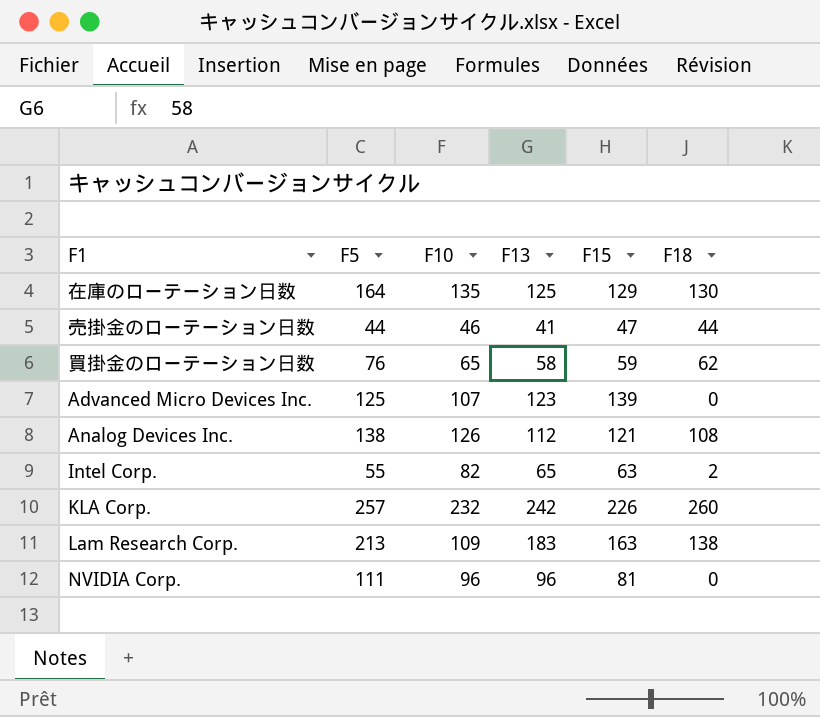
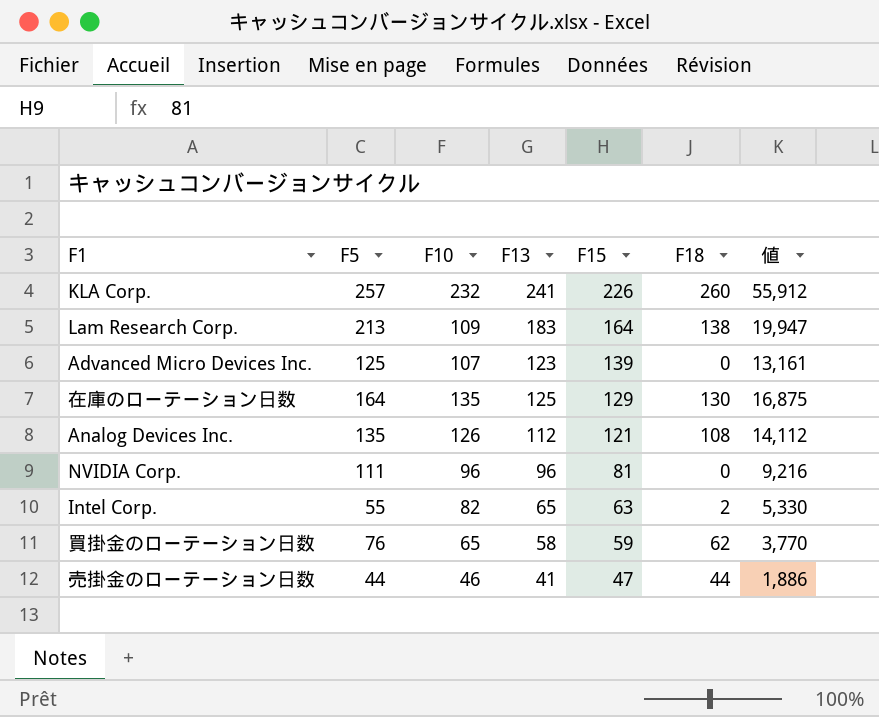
row order: none -> F15 descending
column 値 | formula: none -> [F10] * [F13]
KLA Corp. | F13: 242 -> 241
Lam Research Corp. | F15: 163 -> 164
Analog Devices Inc. | F5: 138 -> 135

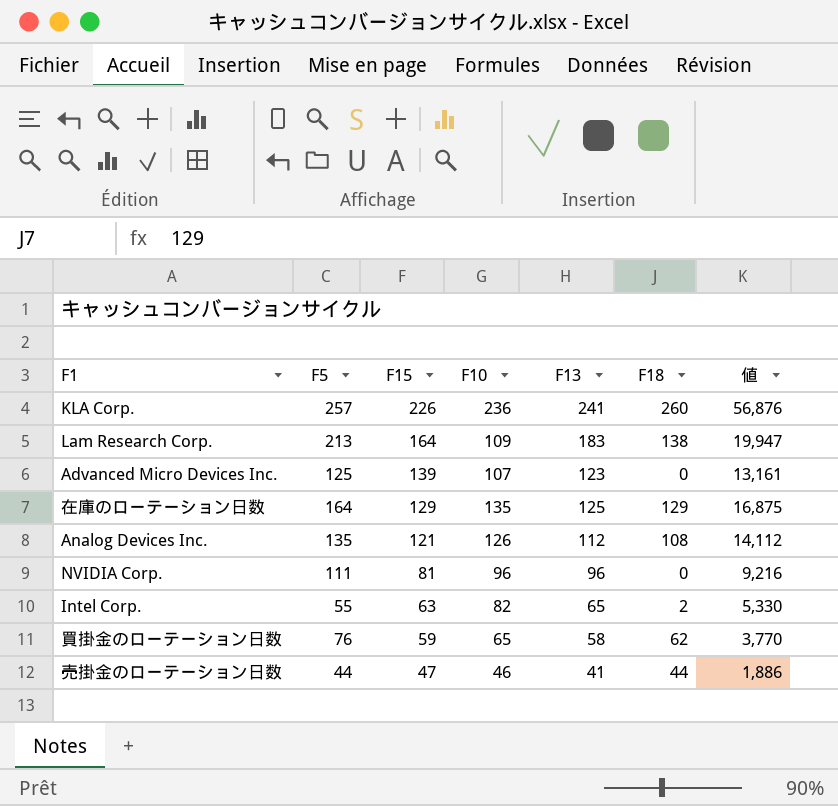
column F15 | position: 5 -> 3
KLA Corp. | F10: 232 -> 236
KLA Corp. | 値: 55,912 -> 56,876
在庫のローテーション日数 | F18: 130 -> 129

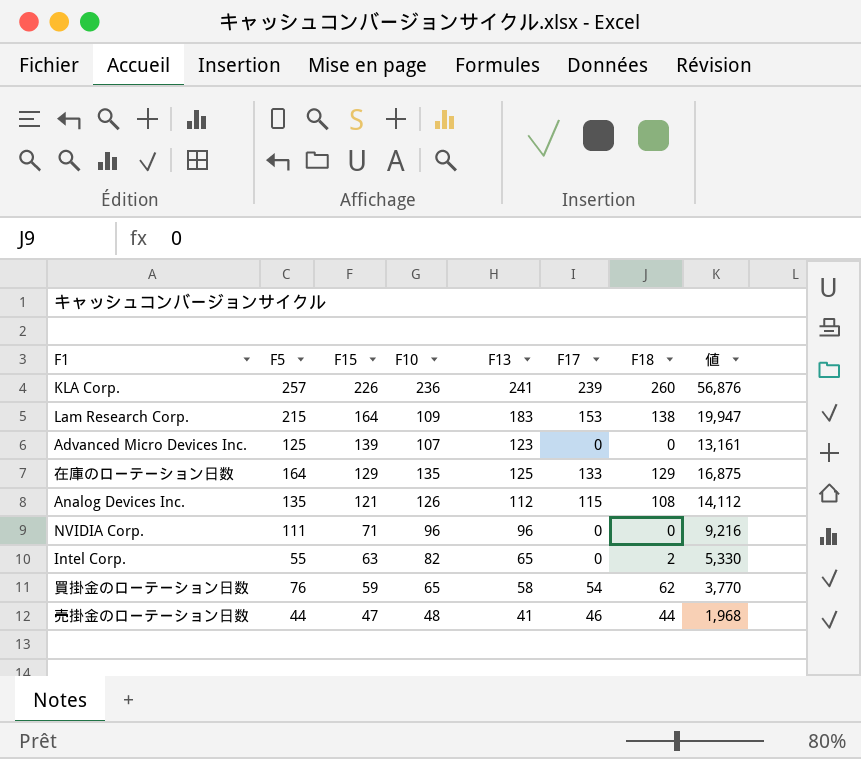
column F17 | position: none -> 6
Lam Research Corp. | F5: 213 -> 215
NVIDIA Corp. | F15: 81 -> 71
売掛金のローテーション日数 | F10: 46 -> 48
売掛金のローテーション日数 | 値: 1,886 -> 1,968

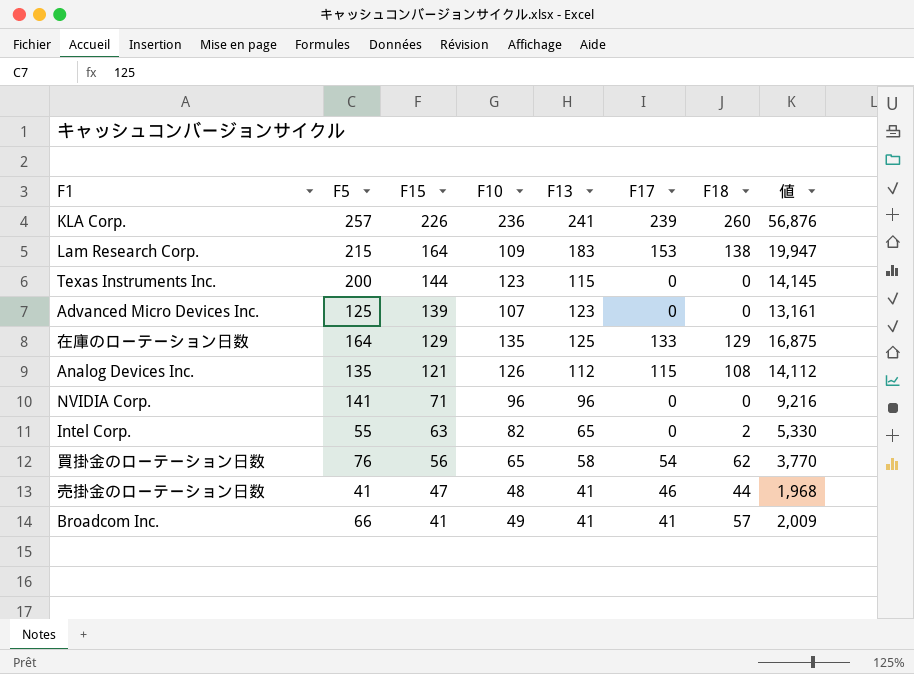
row Texas Instruments Inc.: none -> 200 | 144 | 123 | 115 | 0 | 0 | 14,145
NVIDIA Corp. | F5: 111 -> 141
買掛金のローテーション日数 | F15: 59 -> 56
売掛金のローテーション日数 | F5: 44 -> 41
row Broadcom Inc.: none -> 66 | 41 | 49 | 41 | 41 | 57 | 2,009

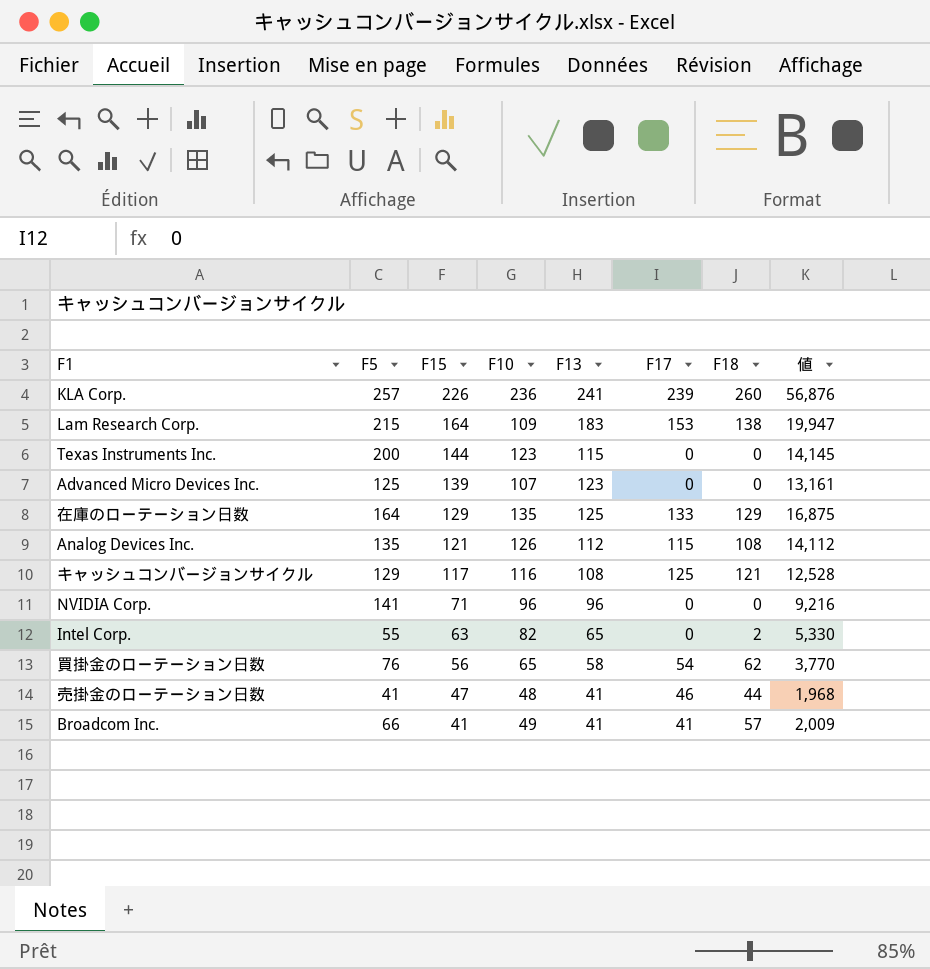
row キャッシュコンバージョンサイクル: none -> 129 | 117 | 116 | 108 | 125 | 121 | 12,528

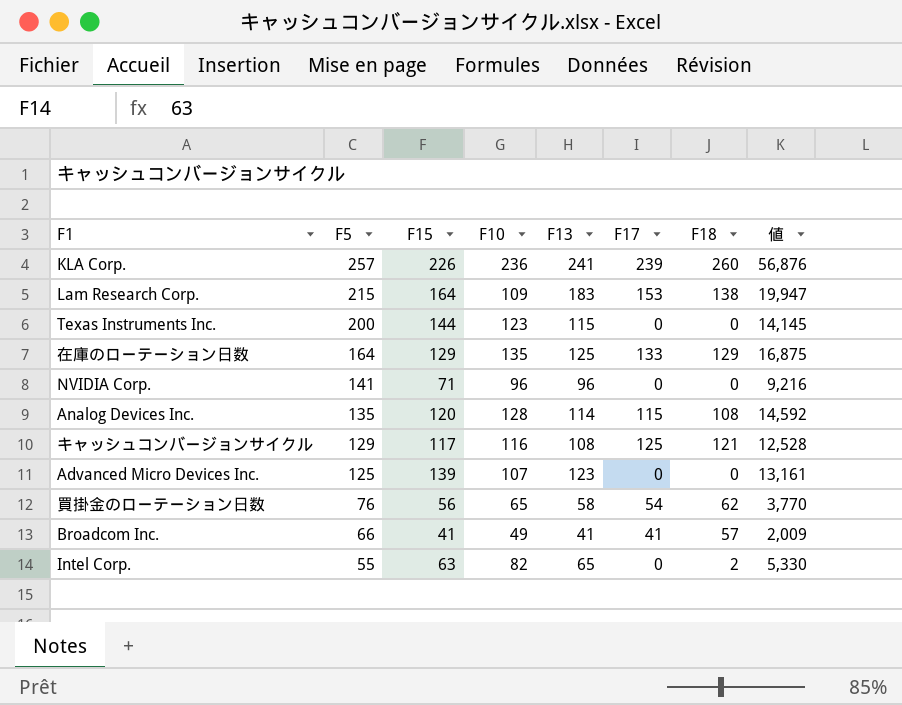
row order: F15 descending -> F5 descending
row 売掛金のローテーション日数: 41 | 47 | 48 | 41 | 46 | 44 | 1,968 -> none
Analog Devices Inc. | F15: 121 -> 120
Analog Devices Inc. | F10: 126 -> 128
Analog Devices Inc. | F13: 112 -> 114
Analog Devices Inc. | 値: 14,112 -> 14,592

